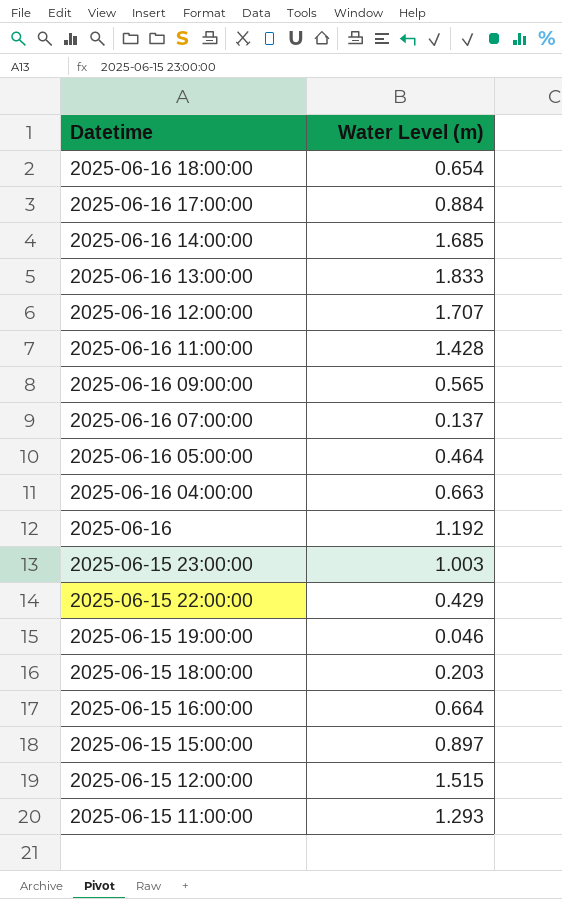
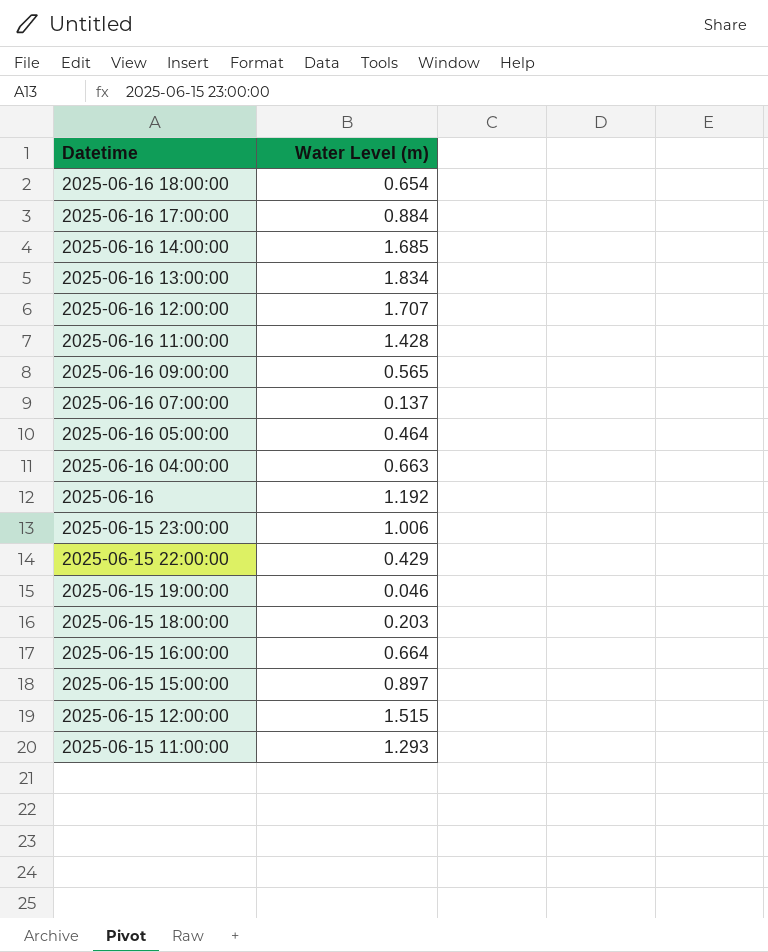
2025-06-16 13:00:00 | Water Level (m): 1.833 -> 1.834
2025-06-15 23:00:00 | Water Level (m): 1.003 -> 1.006

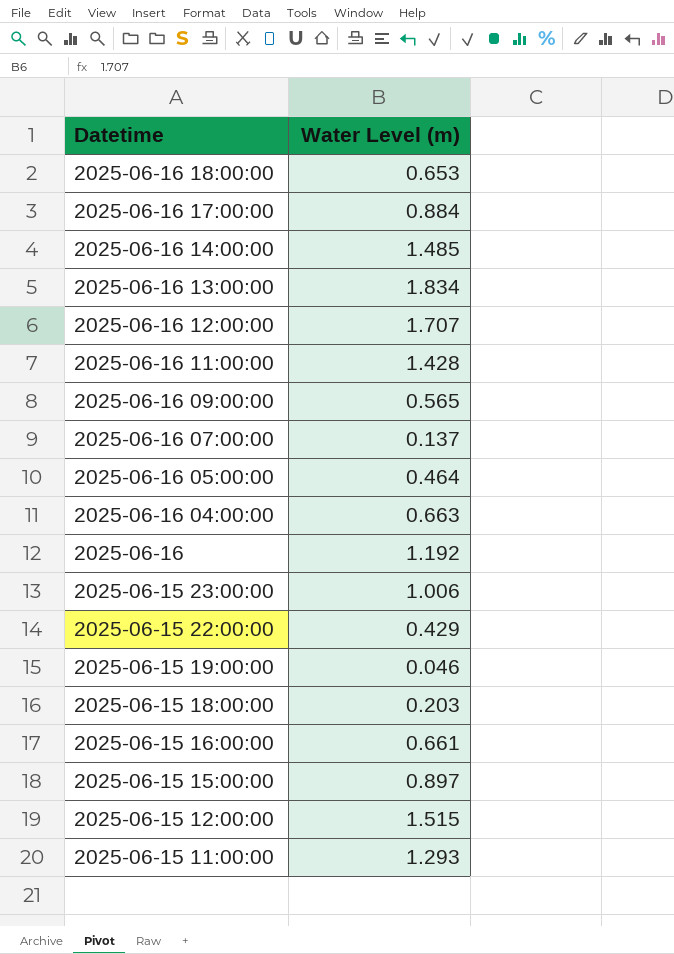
2025-06-16 18:00:00 | Water Level (m): 0.654 -> 0.653
2025-06-16 14:00:00 | Water Level (m): 1.685 -> 1.485
2025-06-15 16:00:00 | Water Level (m): 0.664 -> 0.661

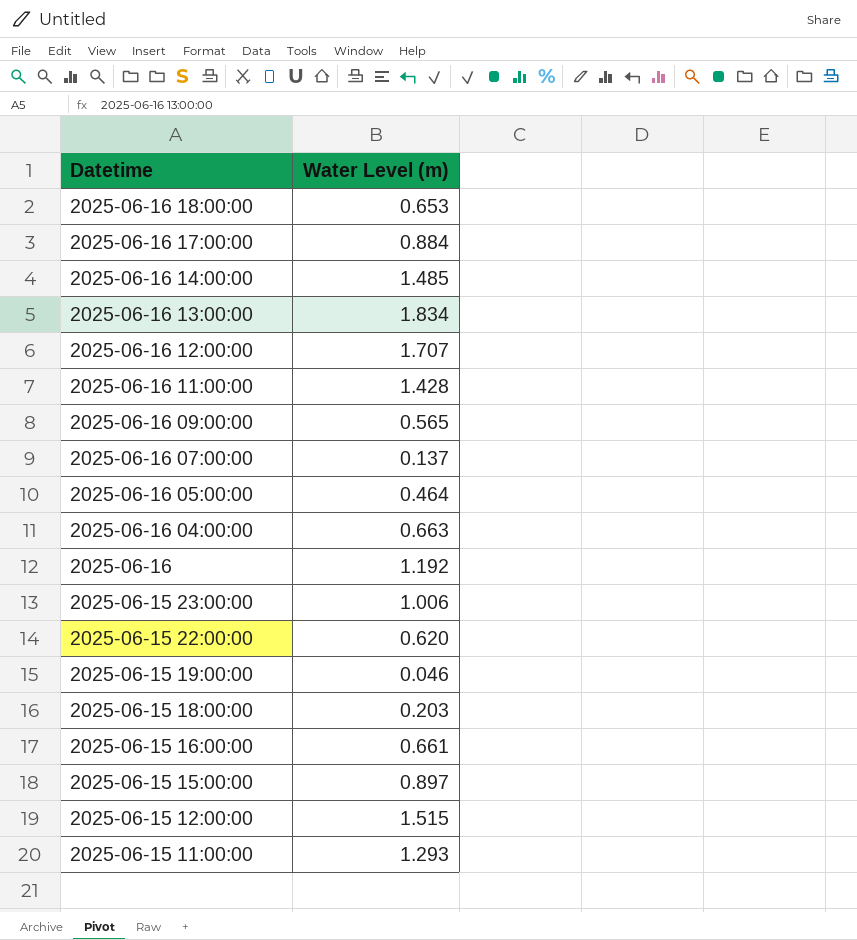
2025-06-15 22:00:00 | Water Level (m): 0.429 -> 0.620

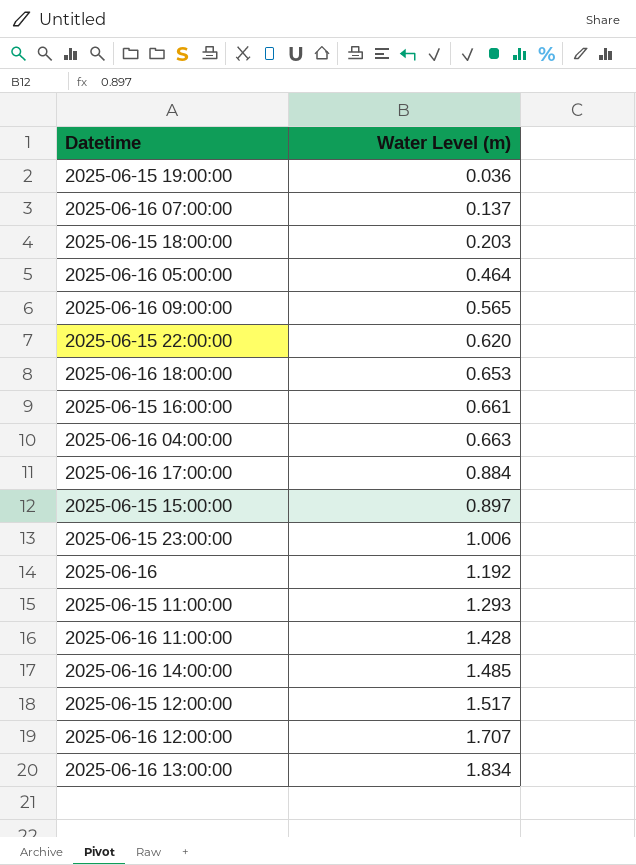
row order: Datetime descending -> Water Level (m) ascending
2025-06-15 19:00:00 | Water Level (m): 0.046 -> 0.036
2025-06-15 12:00:00 | Water Level (m): 1.515 -> 1.517

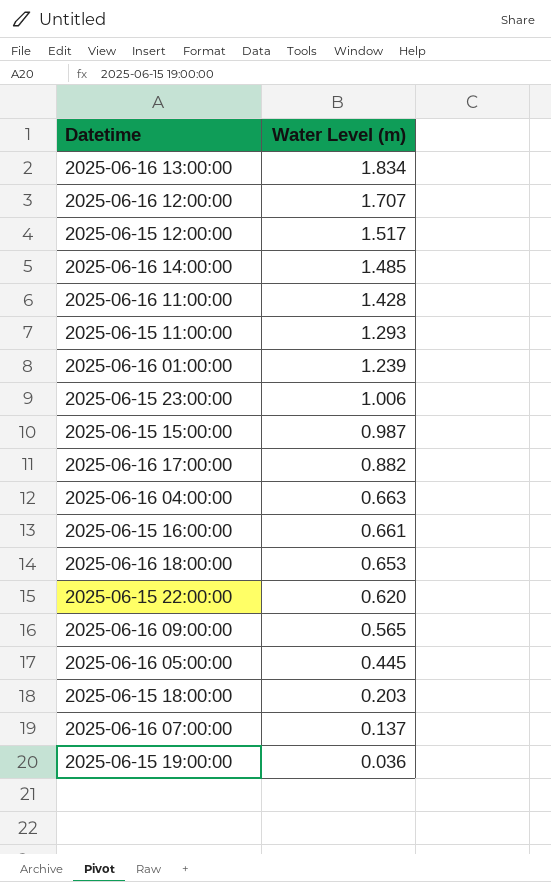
row order: Water Level (m) ascending -> Water Level (m) descending
row 2025-06-16: 1.192 -> none
row 2025-06-16 01:00:00: none -> 1.239
2025-06-15 15:00:00 | Water Level (m): 0.897 -> 0.987
2025-06-16 17:00:00 | Water Level (m): 0.884 -> 0.882
2025-06-16 05:00:00 | Water Level (m): 0.464 -> 0.445

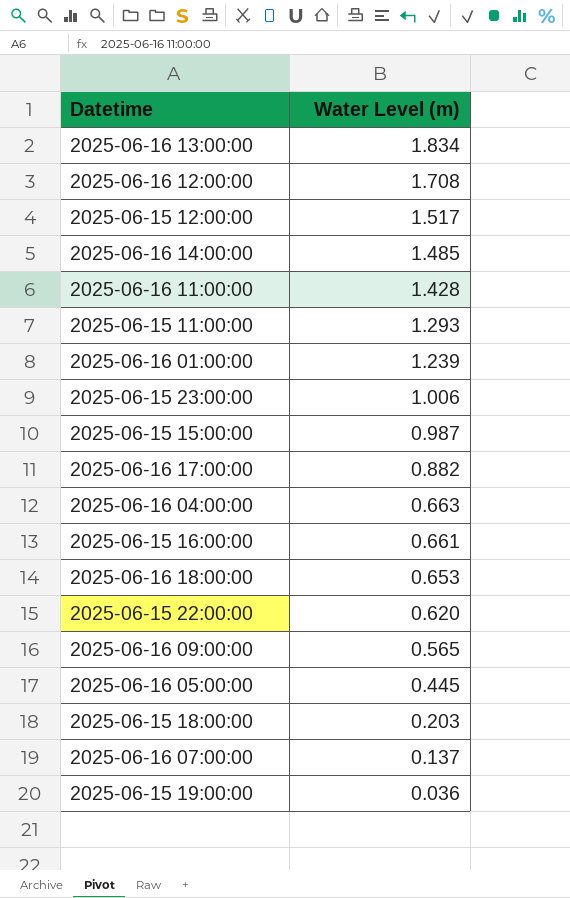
2025-06-16 12:00:00 | Water Level (m): 1.707 -> 1.708

